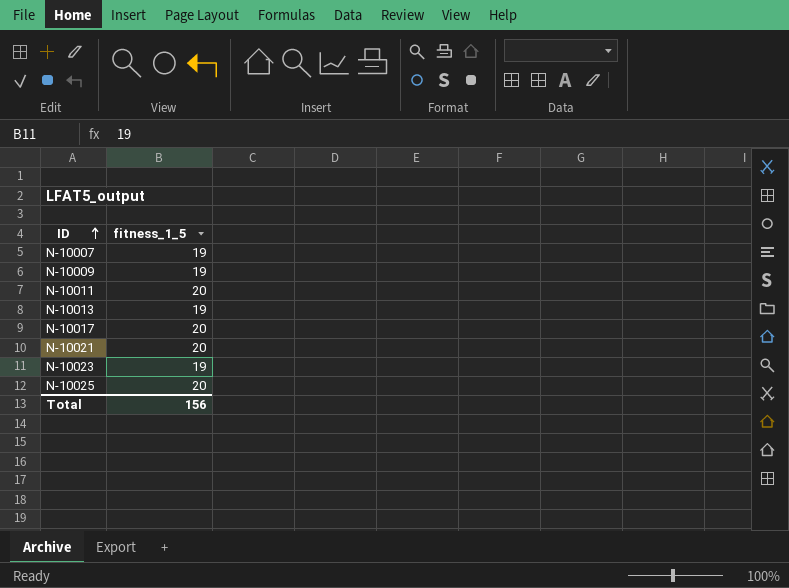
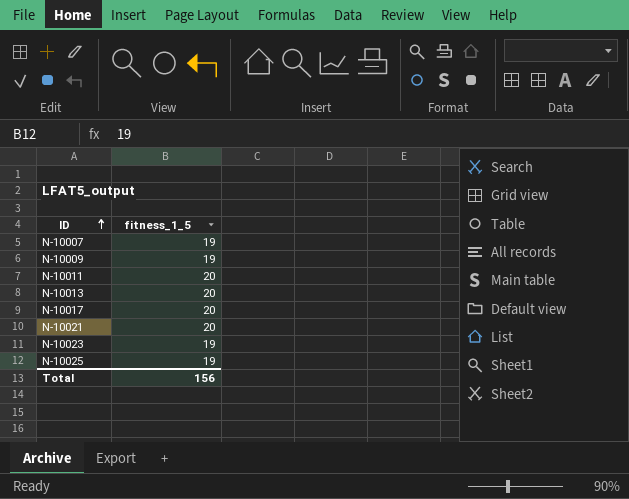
N-10013 | fitness_1_5: 19 -> 20
N-10025 | fitness_1_5: 20 -> 19

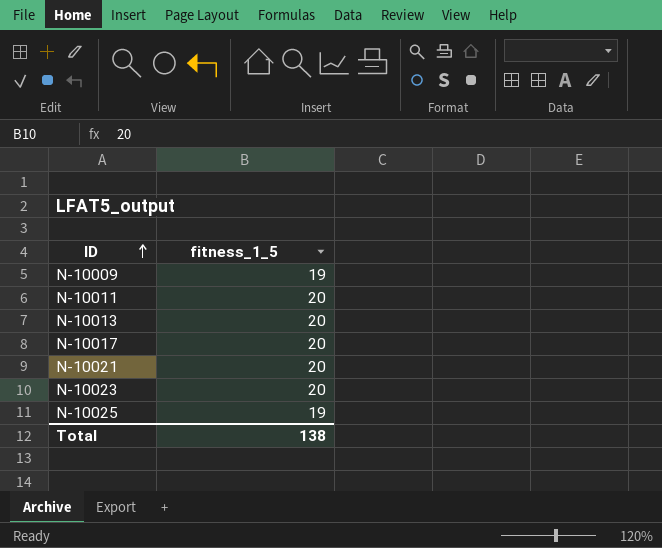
row N-10007: 19 -> none
N-10023 | fitness_1_5: 19 -> 20
Total | fitness_1_5: 156 -> 138

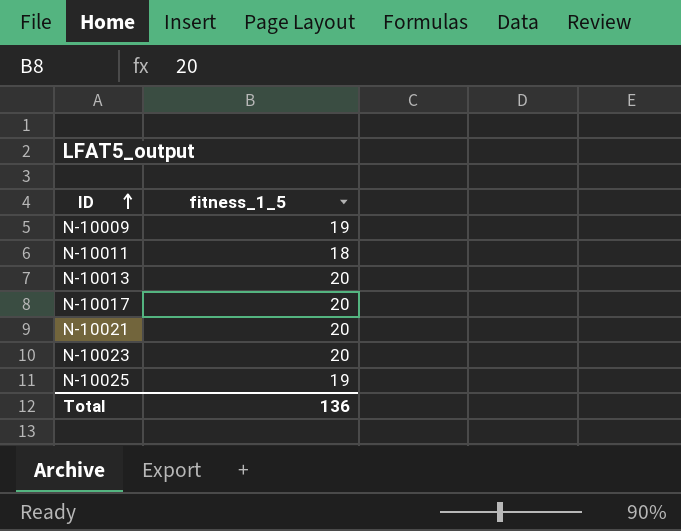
N-10011 | fitness_1_5: 20 -> 18
Total | fitness_1_5: 138 -> 136

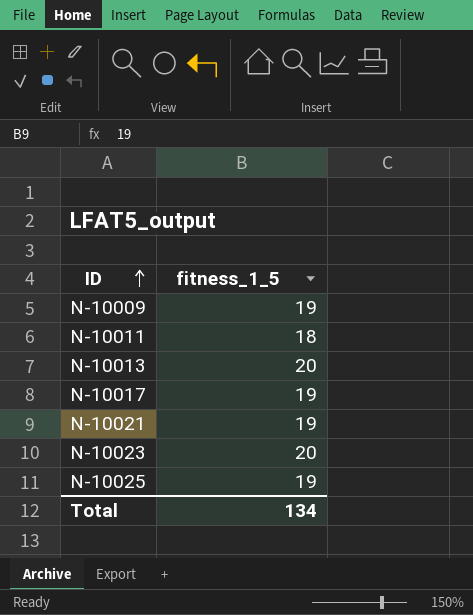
N-10017 | fitness_1_5: 20 -> 19
N-10021 | fitness_1_5: 20 -> 19
Total | fitness_1_5: 136 -> 134

